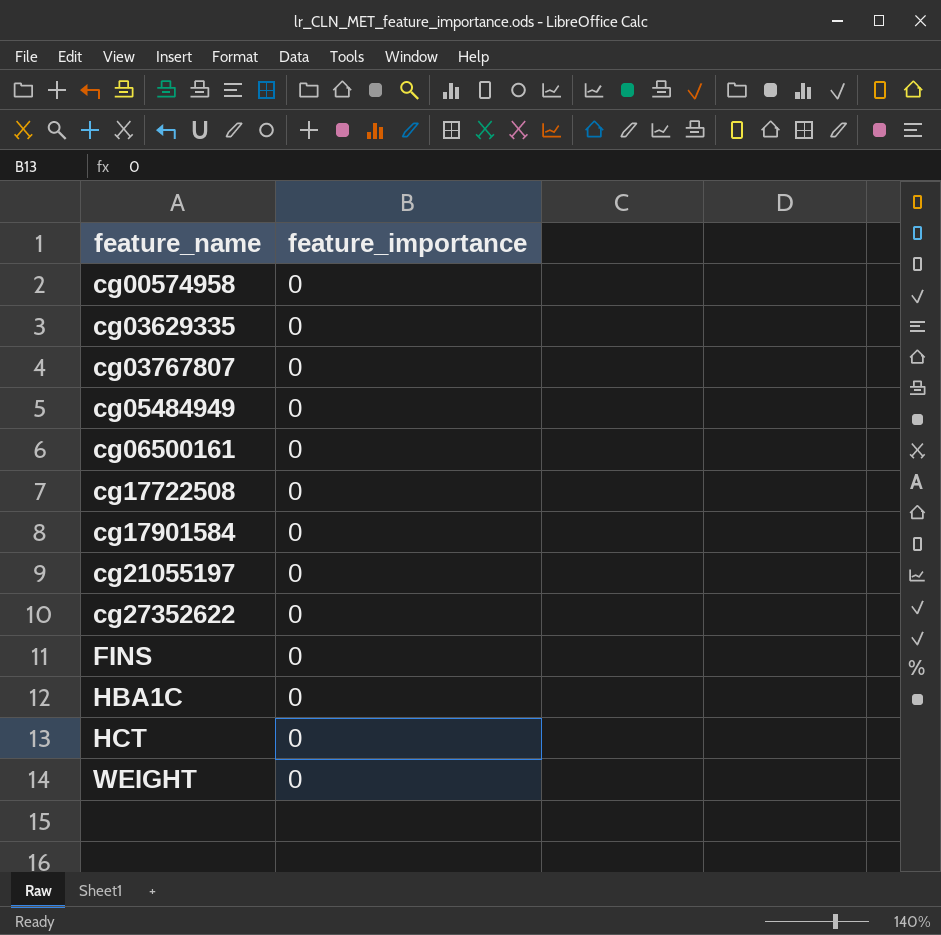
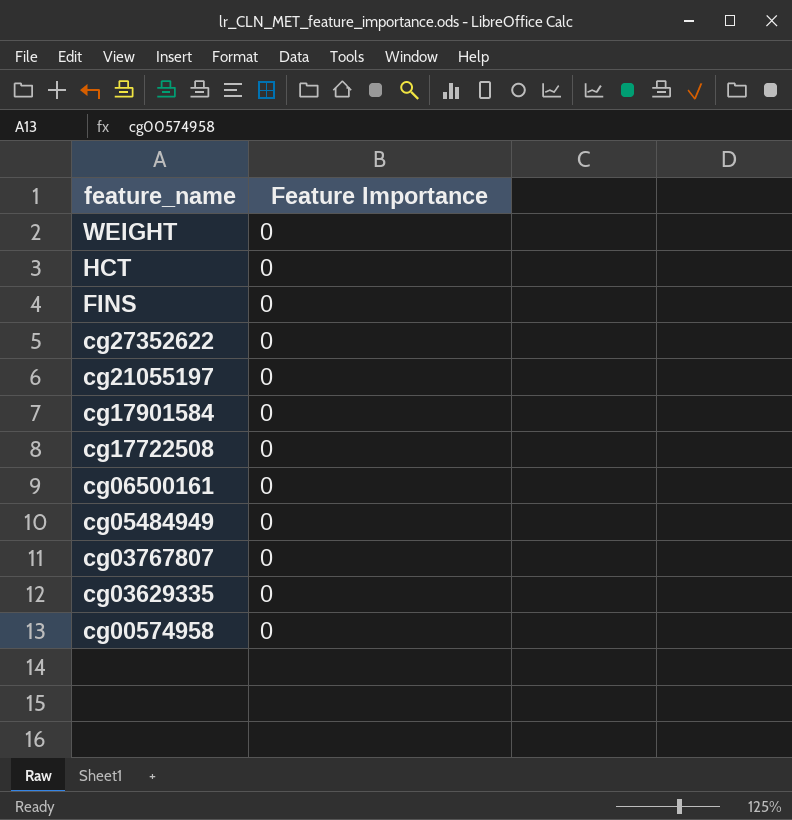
row order: feature_name ascending -> feature_name descending
column name: feature_importance -> Feature Importance
row HBA1C: 0 -> none

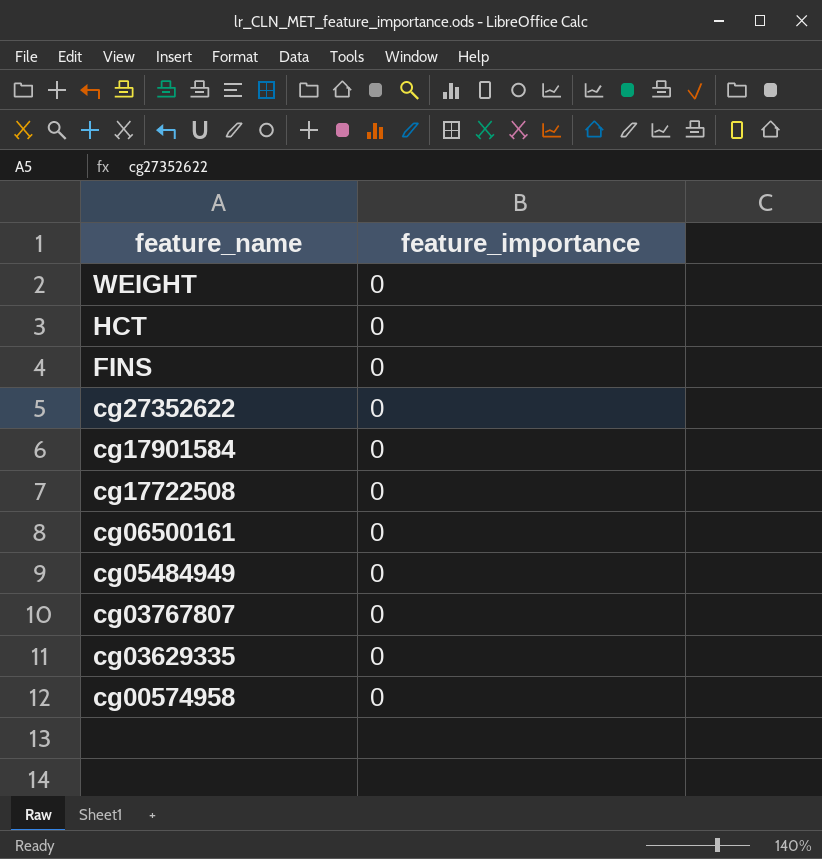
column name: Feature Importance -> feature_importance
row cg21055197: 0 -> none

